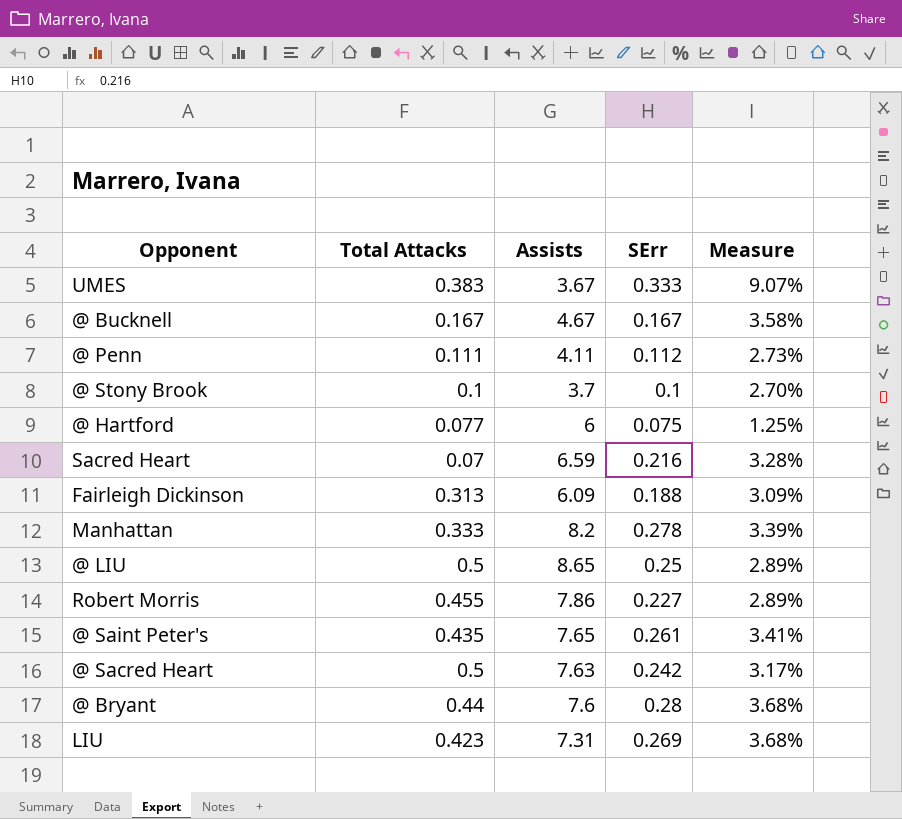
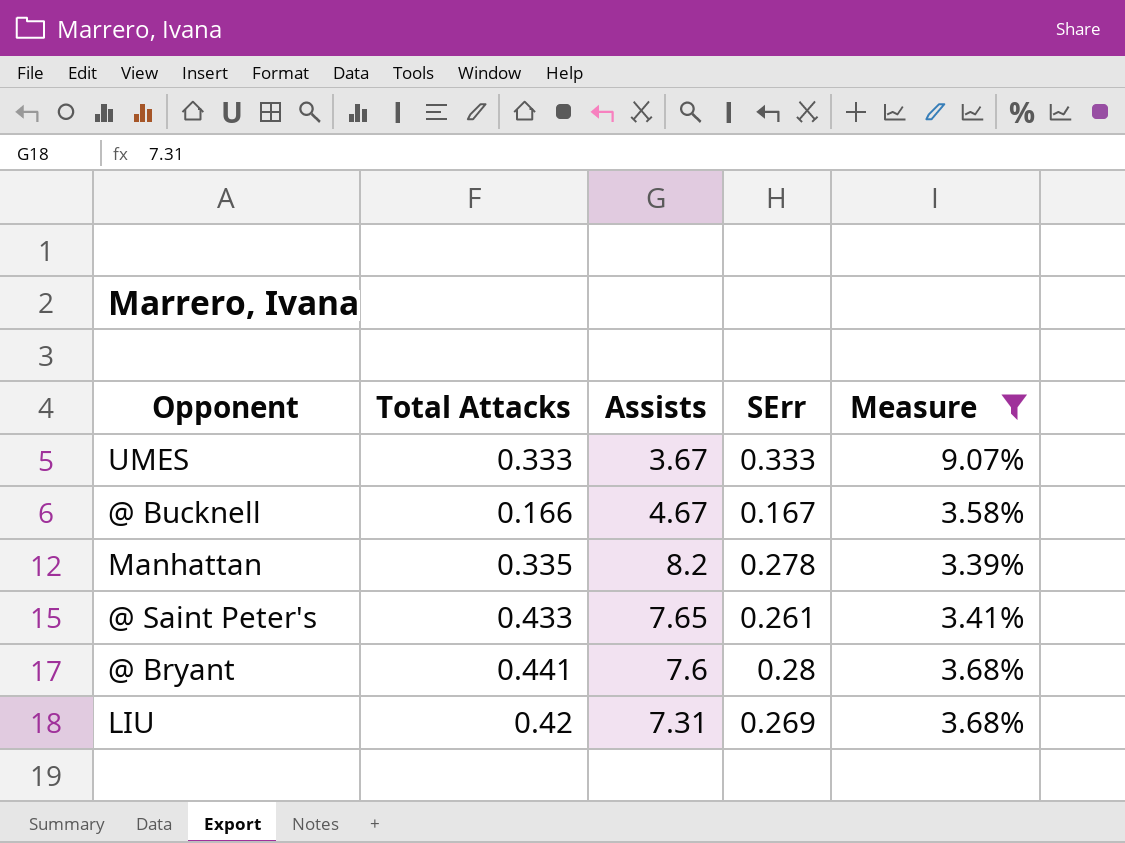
filter: none -> Measure >= 3.39%
UMES | Total Attacks: 0.383 -> 0.333
@ Bucknell | Total Attacks: 0.167 -> 0.166
Manhattan | Total Attacks: 0.333 -> 0.335
@ Saint Peter's | Total Attacks: 0.435 -> 0.433
@ Bryant | Total Attacks: 0.44 -> 0.441
LIU | Total Attacks: 0.423 -> 0.42

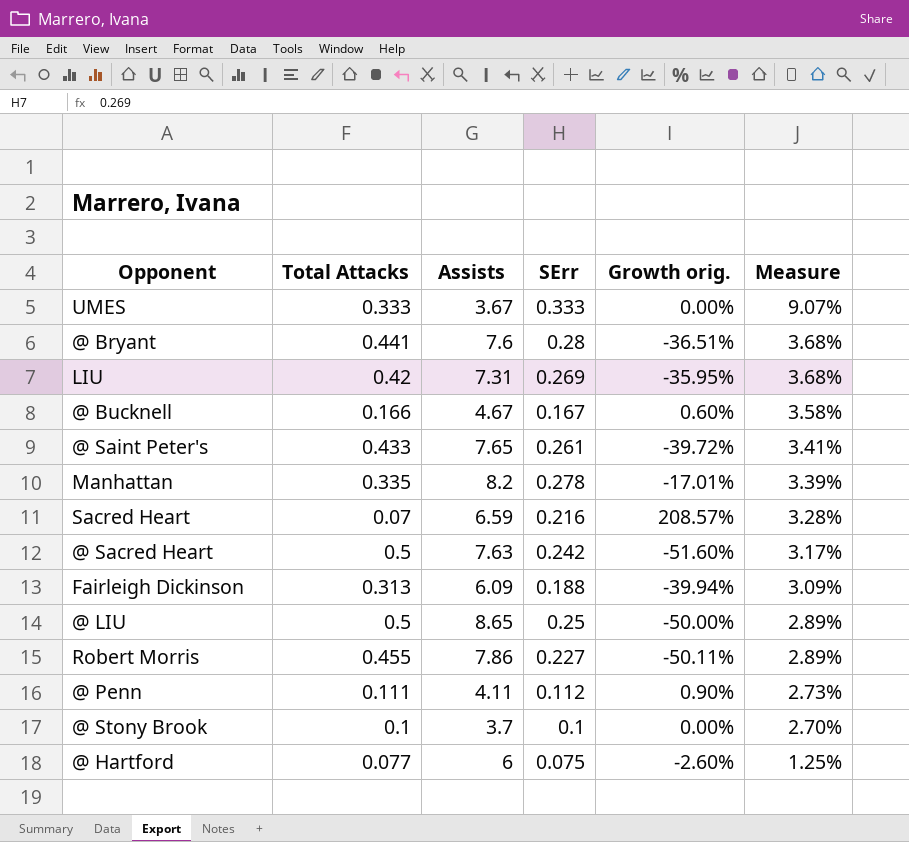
filter: Measure >= 3.39% -> none
row order: none -> Measure descending
column Growth orig. | formula: none -> ([SErr] - [Total Attacks]) / [Total Attacks]

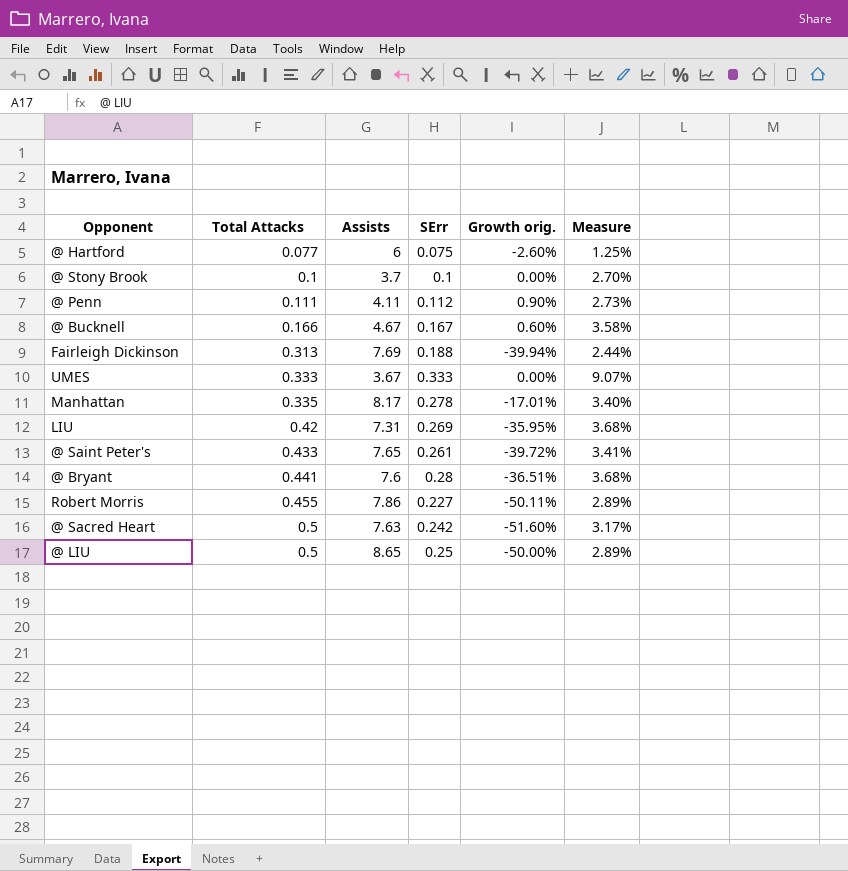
row order: Measure descending -> Total Attacks ascending
row Sacred Heart: 0.07 | 6.59 | 0.216 | 208.57% | 3.28% -> none
Fairleigh Dickinson | Assists: 6.09 -> 7.69
Fairleigh Dickinson | Measure: 3.09% -> 2.44%
Manhattan | Assists: 8.2 -> 8.17
Manhattan | Measure: 3.39% -> 3.40%

